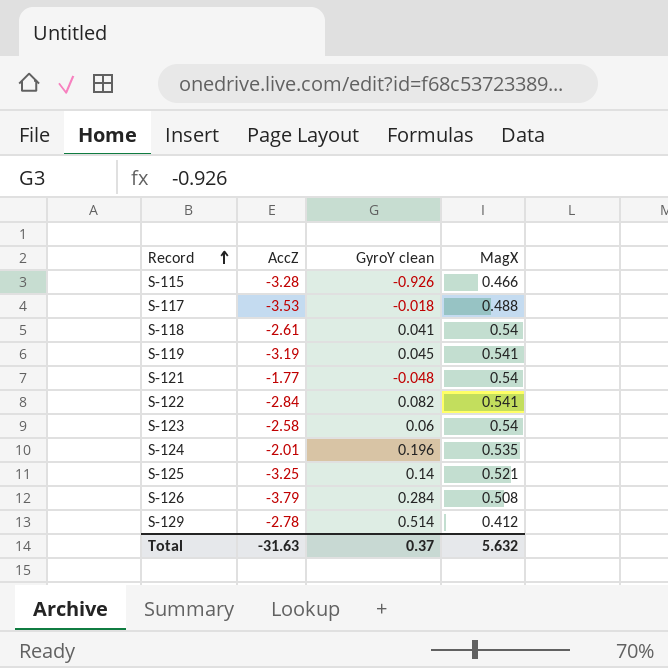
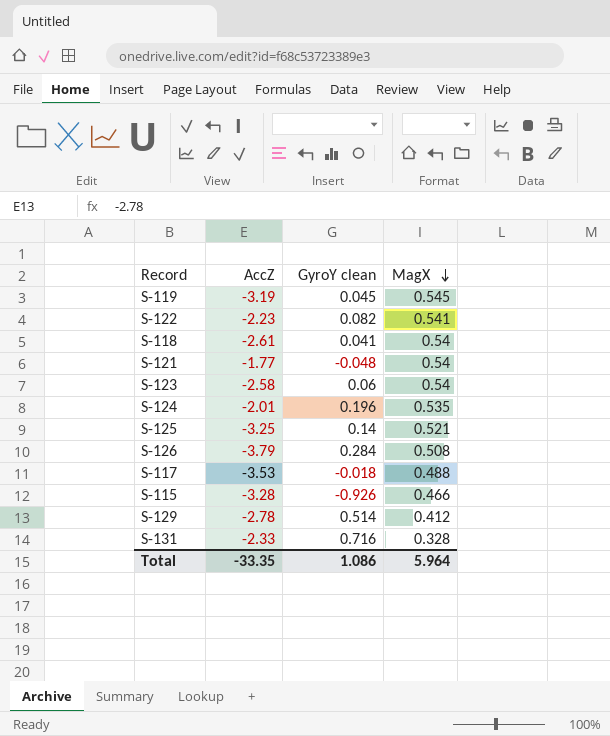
row order: Record ascending -> MagX descending
S-119 | MagX: 0.541 -> 0.545
S-122 | AccZ: -2.84 -> -2.23
row S-131: none -> -2.33 | 0.716 | 0.328
Total | AccZ: -31.63 -> -33.35
Total | GyroY clean: 0.37 -> 1.086
Total | MagX: 5.632 -> 5.964

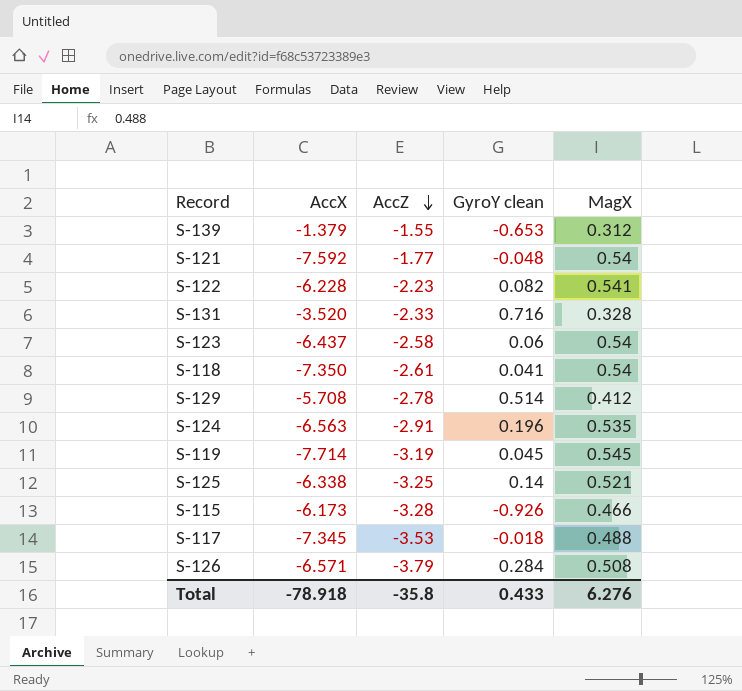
row order: MagX descending -> AccZ descending
column AccX | position: none -> 2
row S-139: none -> -1.379 | -1.55 | -0.653 | 0.312
S-124 | AccZ: -2.01 -> -2.91
Total | AccZ: -33.35 -> -35.8
Total | GyroY clean: 1.086 -> 0.433
Total | MagX: 5.964 -> 6.276

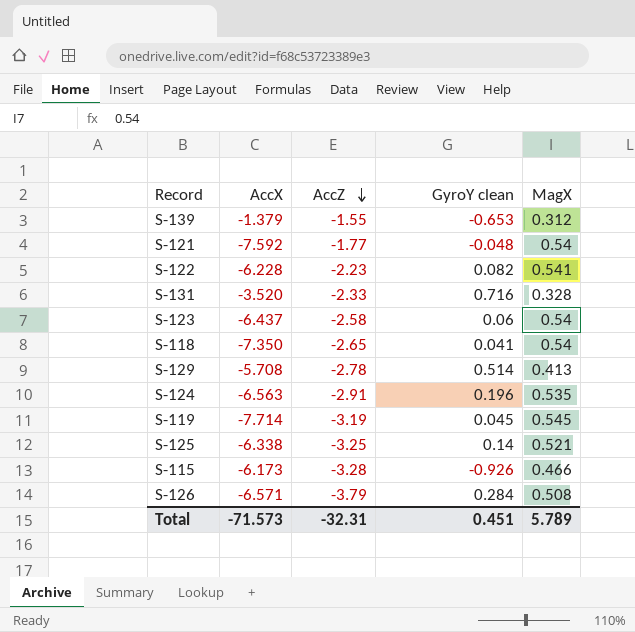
row S-117: -7.345 | -3.53 | -0.018 | 0.488 -> none
S-118 | AccZ: -2.61 -> -2.65
S-129 | MagX: 0.412 -> 0.413
Total | AccX: -78.918 -> -71.573
Total | AccZ: -35.8 -> -32.31
Total | GyroY clean: 0.433 -> 0.451
Total | MagX: 6.276 -> 5.789

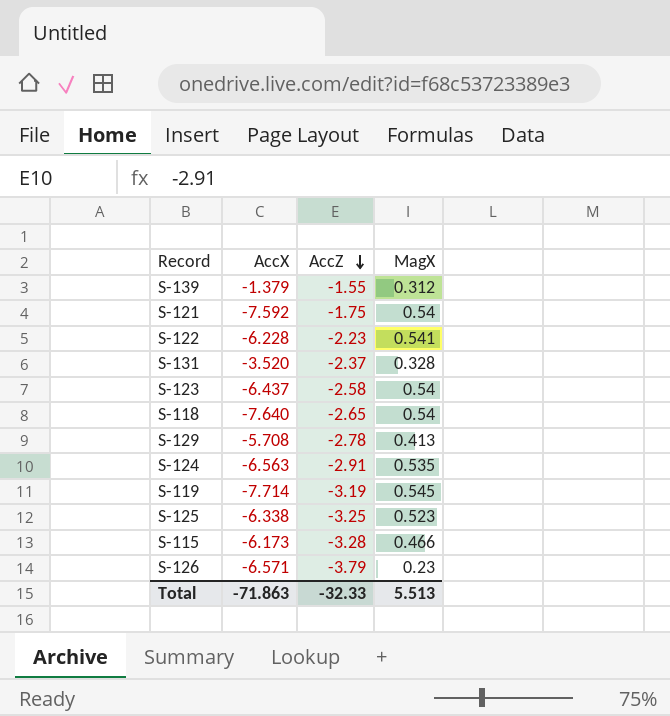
column GyroY clean | position: 4 -> none
S-121 | AccZ: -1.77 -> -1.75
S-131 | AccZ: -2.33 -> -2.37
S-118 | AccX: -7.350 -> -7.640
S-125 | MagX: 0.521 -> 0.523
S-126 | MagX: 0.508 -> 0.23
Total | AccX: -71.573 -> -71.863
Total | AccZ: -32.31 -> -32.33
Total | MagX: 5.789 -> 5.513

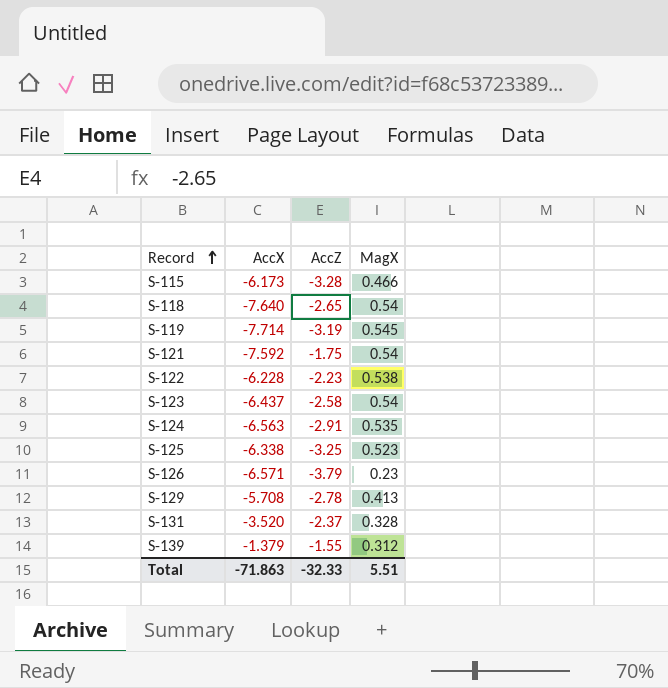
row order: AccZ descending -> Record ascending
S-122 | MagX: 0.541 -> 0.538
Total | MagX: 5.513 -> 5.51

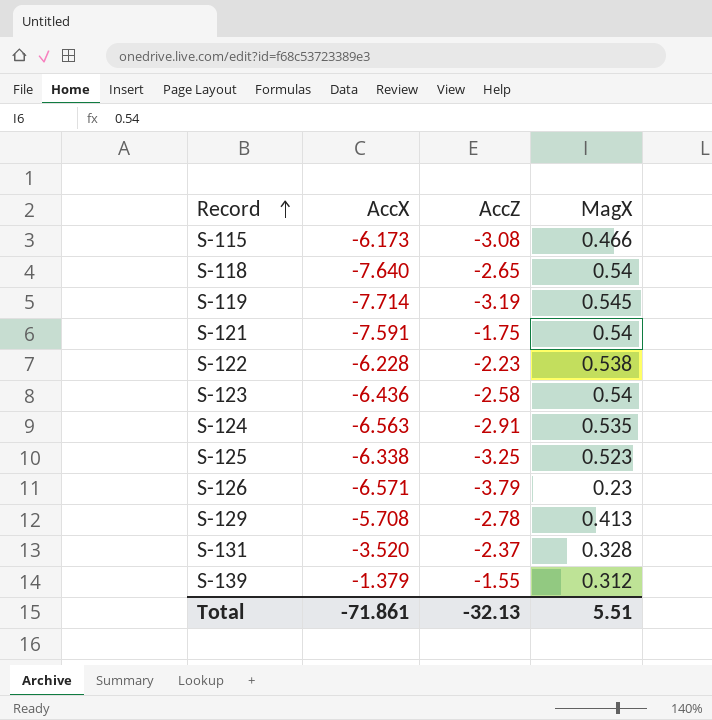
S-115 | AccZ: -3.28 -> -3.08
S-121 | AccX: -7.592 -> -7.591
S-123 | AccX: -6.437 -> -6.436
Total | AccX: -71.863 -> -71.861
Total | AccZ: -32.33 -> -32.13

